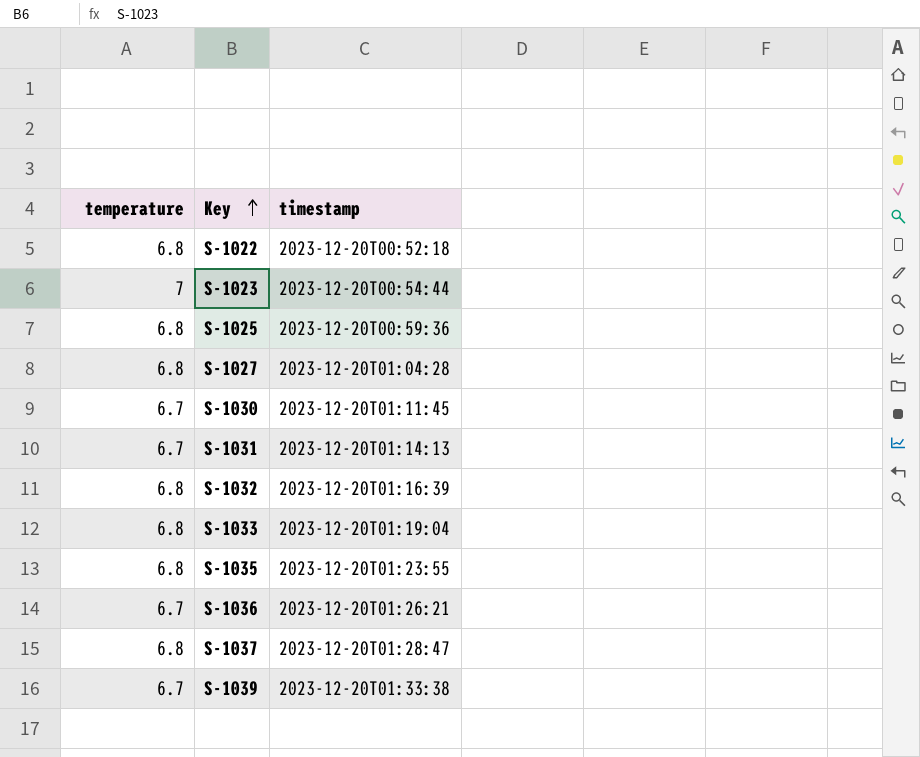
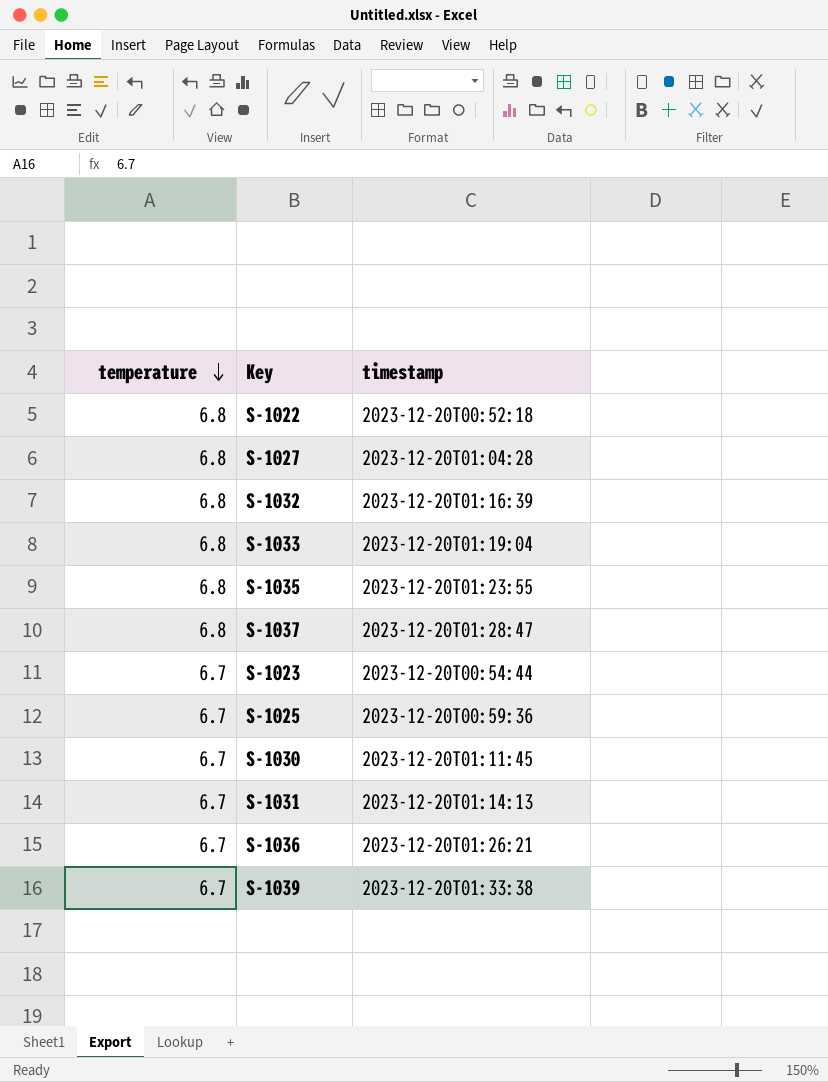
row order: Key ascending -> temperature descending
S-1023 | temperature: 7 -> 6.7
S-1025 | temperature: 6.8 -> 6.7

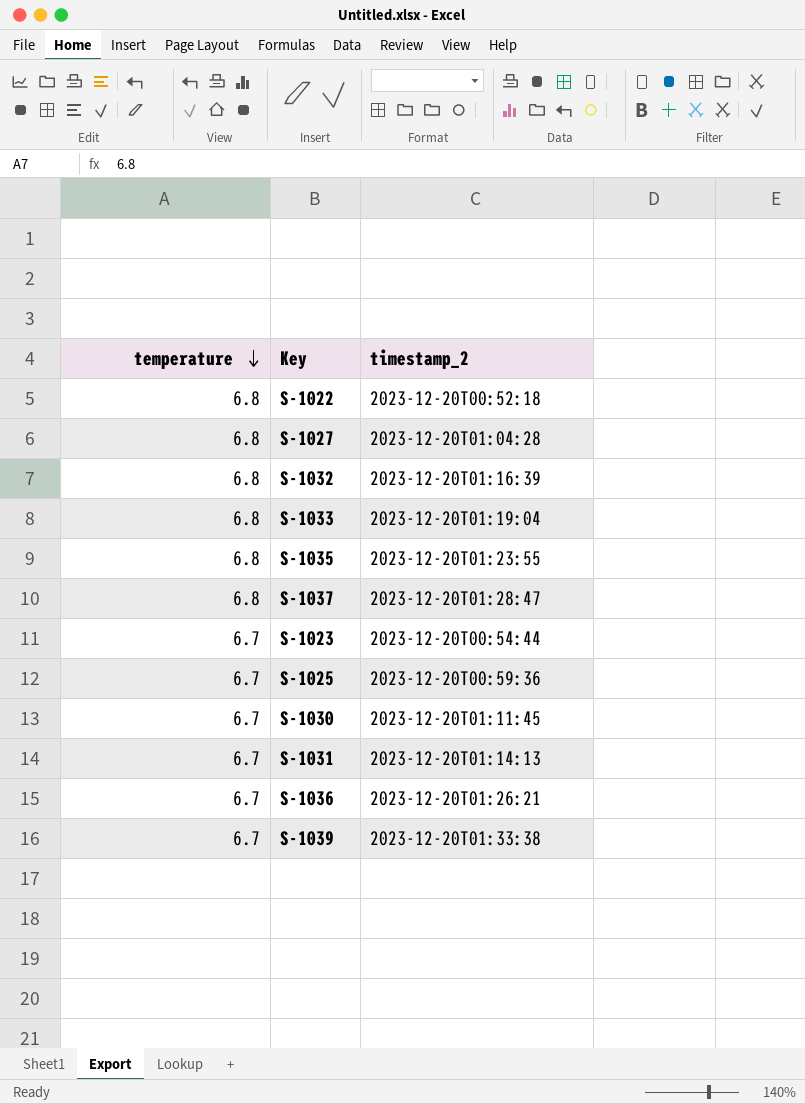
column name: timestamp -> timestamp_2

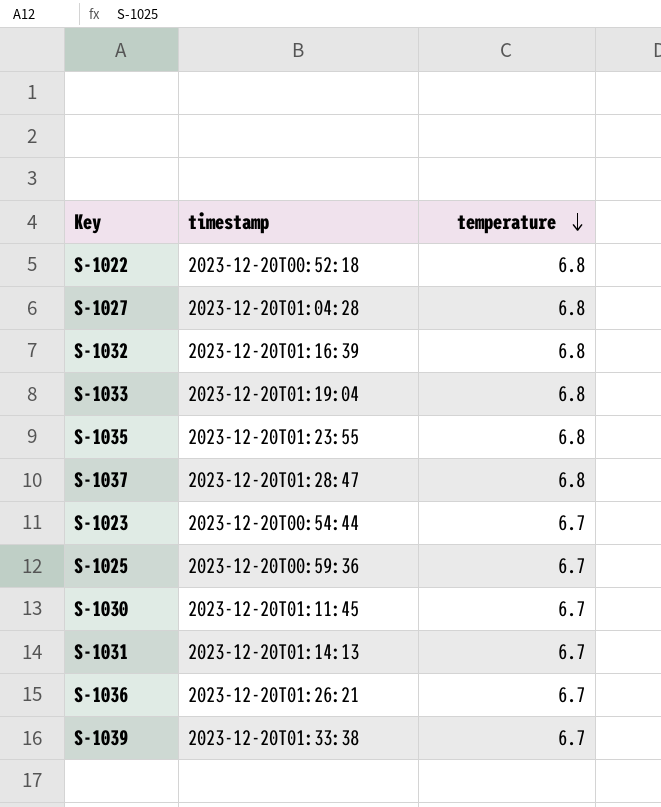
column name: timestamp_2 -> timestamp
column temperature | position: 1 -> 3

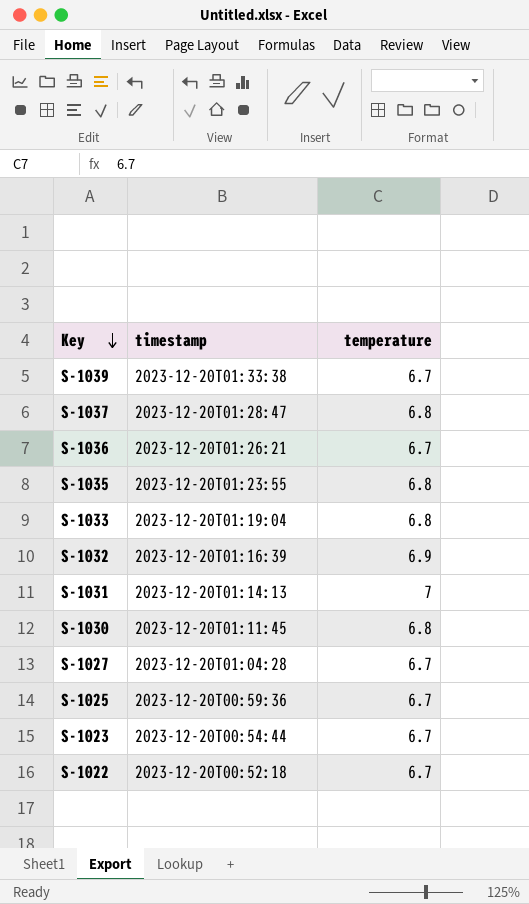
row order: temperature descending -> Key descending
S-1032 | temperature: 6.8 -> 6.9
S-1031 | temperature: 6.7 -> 7
S-1030 | temperature: 6.7 -> 6.8
S-1027 | temperature: 6.8 -> 6.7
S-1022 | temperature: 6.8 -> 6.7

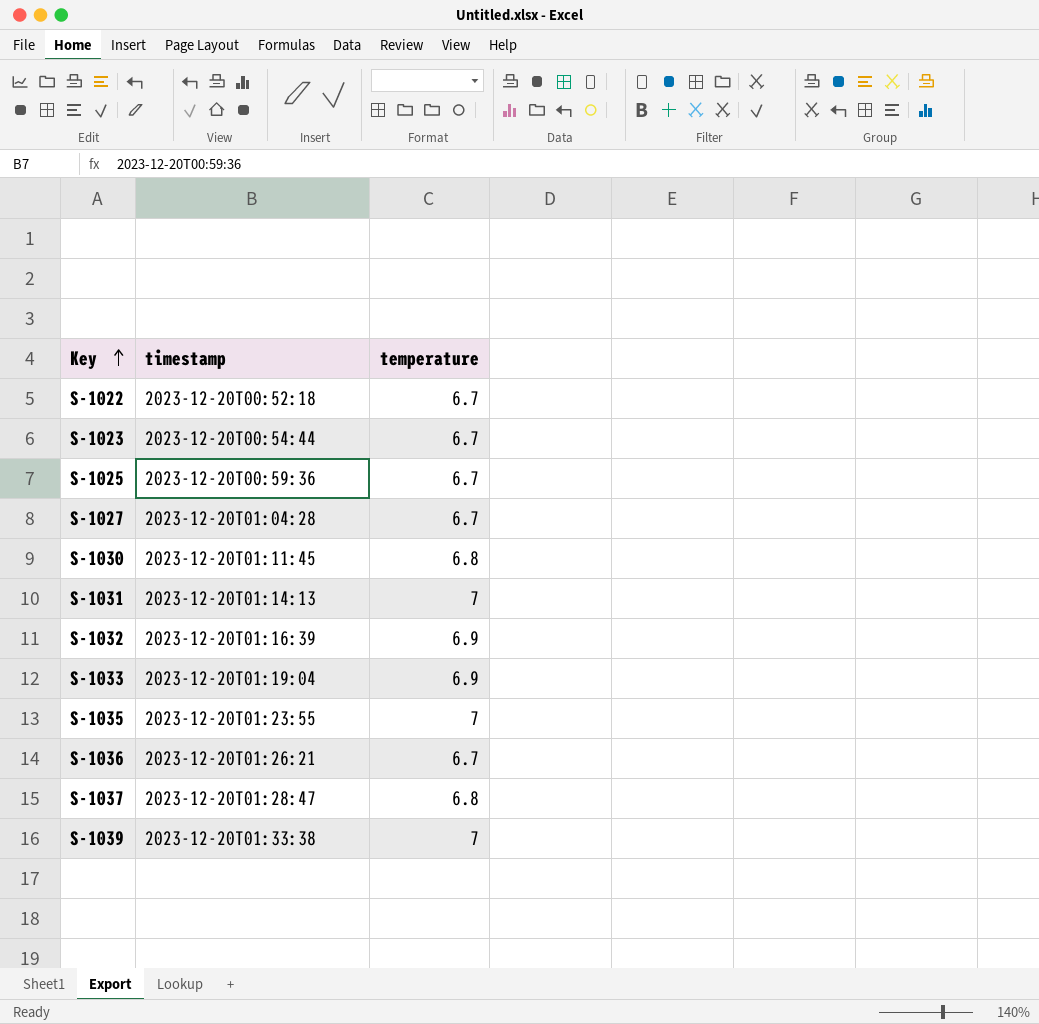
row order: Key descending -> Key ascending
S-1033 | temperature: 6.8 -> 6.9
S-1035 | temperature: 6.8 -> 7
S-1039 | temperature: 6.7 -> 7

